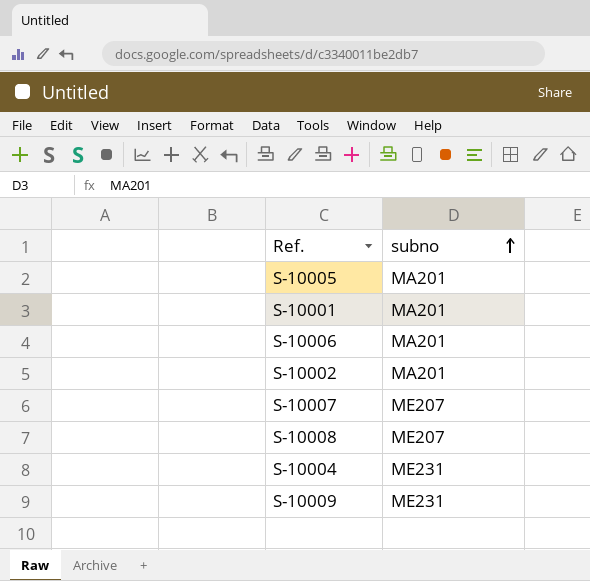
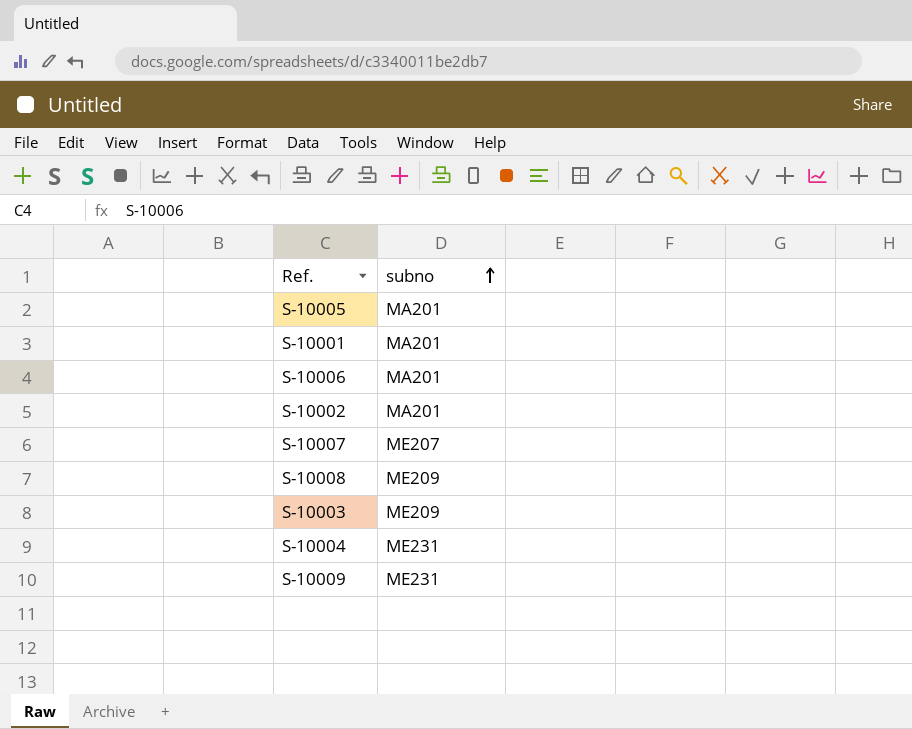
S-10008 | subno: ME207 -> ME209
row S-10003: none -> ME209

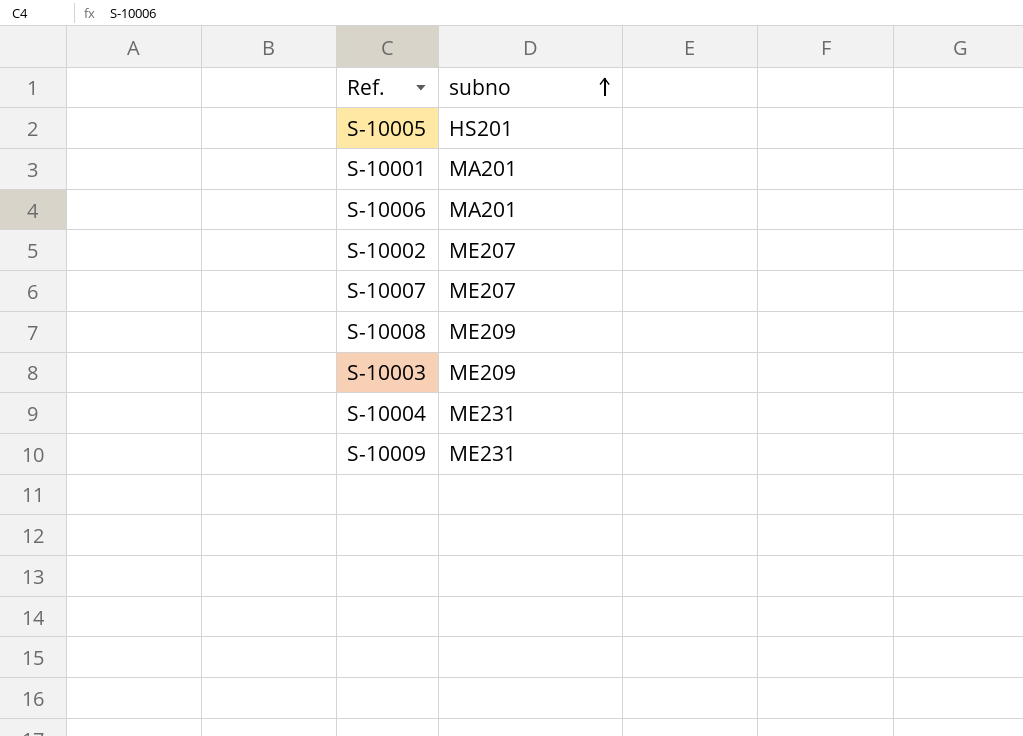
S-10005 | subno: MA201 -> HS201
S-10002 | subno: MA201 -> ME207

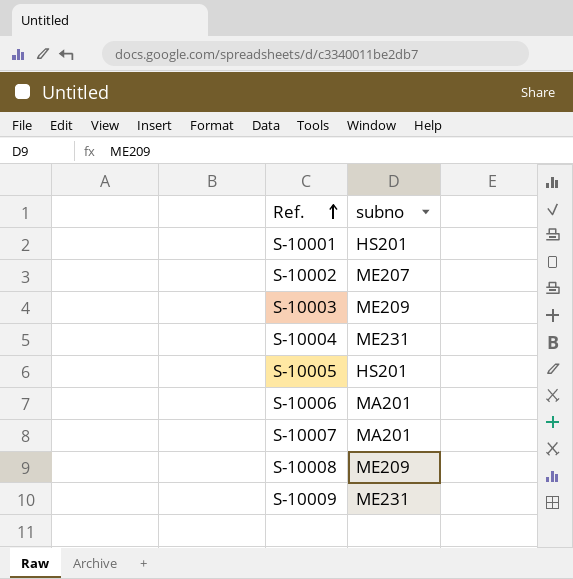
row order: subno ascending -> Ref. ascending
S-10001 | subno: MA201 -> HS201
S-10007 | subno: ME207 -> MA201

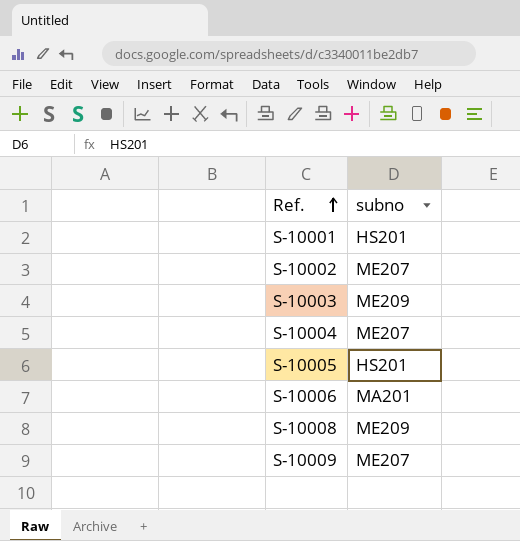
row S-10007: MA201 -> none
S-10004 | subno: ME231 -> ME207
S-10009 | subno: ME231 -> ME207

